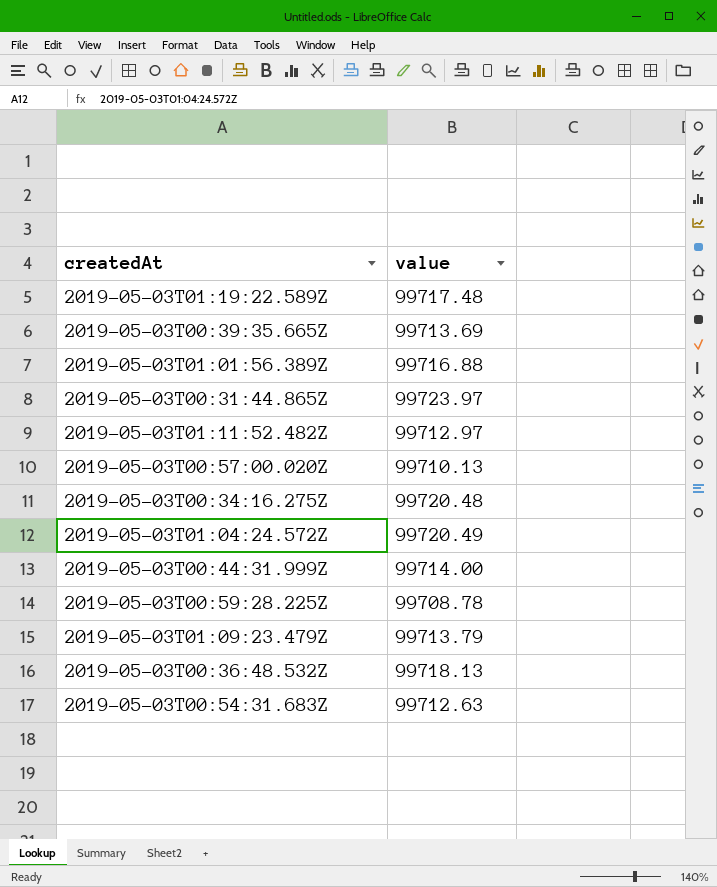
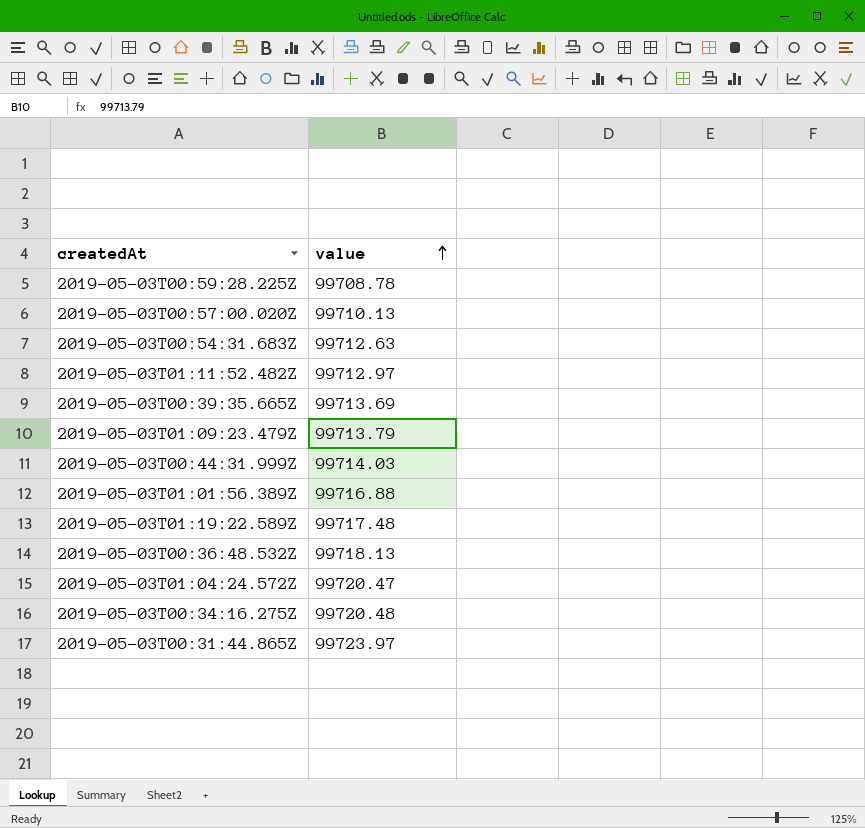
row order: none -> value ascending
2019-05-03T00:44:31.999Z | value: 99714.00 -> 99714.03
2019-05-03T01:04:24.572Z | value: 99720.49 -> 99720.47

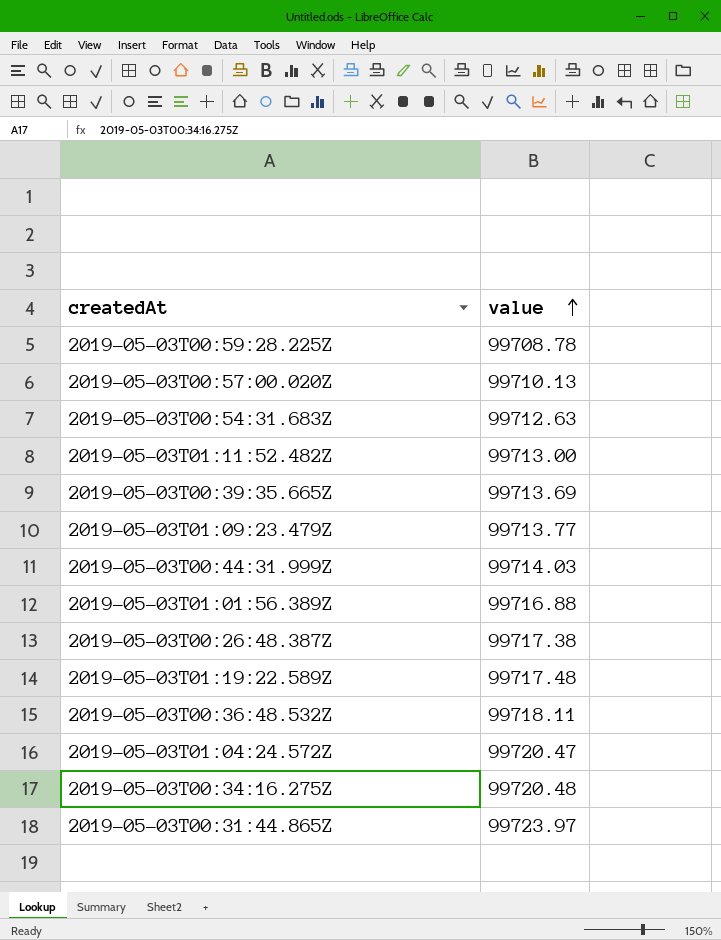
2019-05-03T01:11:52.482Z | value: 99712.97 -> 99713.00
2019-05-03T01:09:23.479Z | value: 99713.79 -> 99713.77
row 2019-05-03T00:26:48.387Z: none -> 99717.38
2019-05-03T00:36:48.532Z | value: 99718.13 -> 99718.11

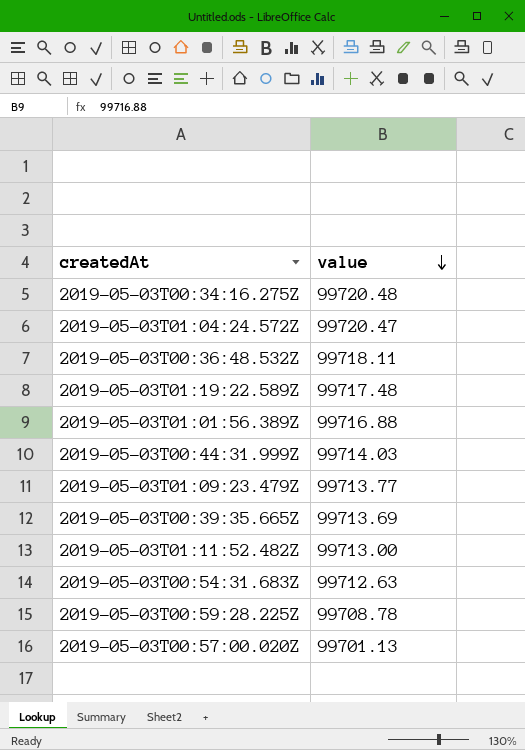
row order: value ascending -> value descending
row 2019-05-03T00:26:48.387Z: 99717.38 -> none
row 2019-05-03T00:31:44.865Z: 99723.97 -> none
2019-05-03T00:57:00.020Z | value: 99710.13 -> 99701.13

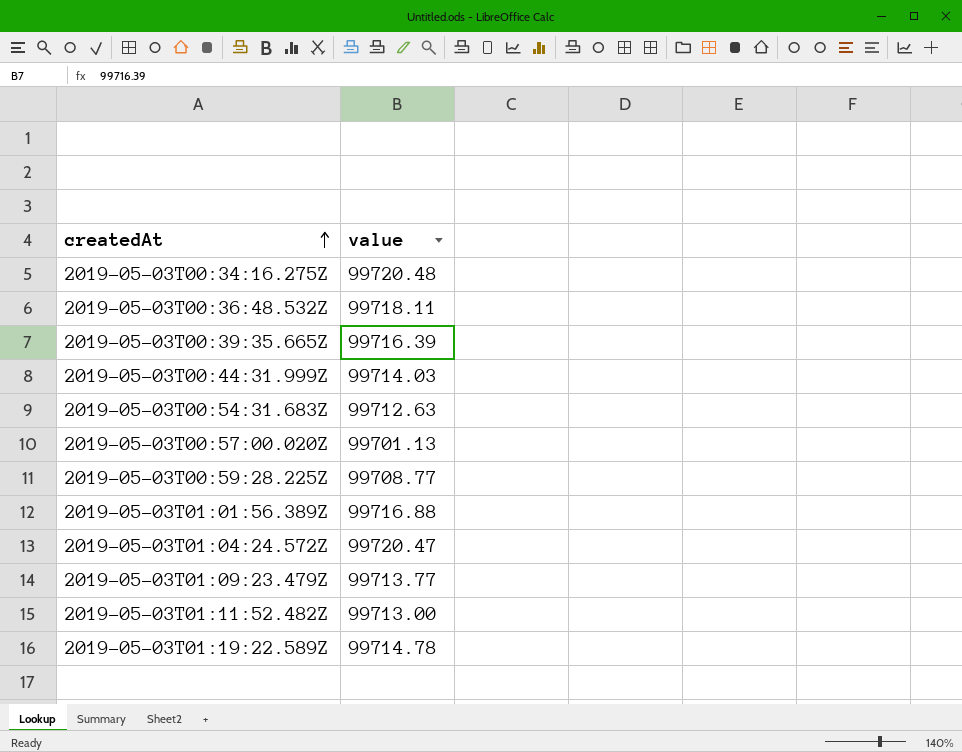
row order: value descending -> createdAt ascending
2019-05-03T00:39:35.665Z | value: 99713.69 -> 99716.39
2019-05-03T00:59:28.225Z | value: 99708.78 -> 99708.77
2019-05-03T01:19:22.589Z | value: 99717.48 -> 99714.78

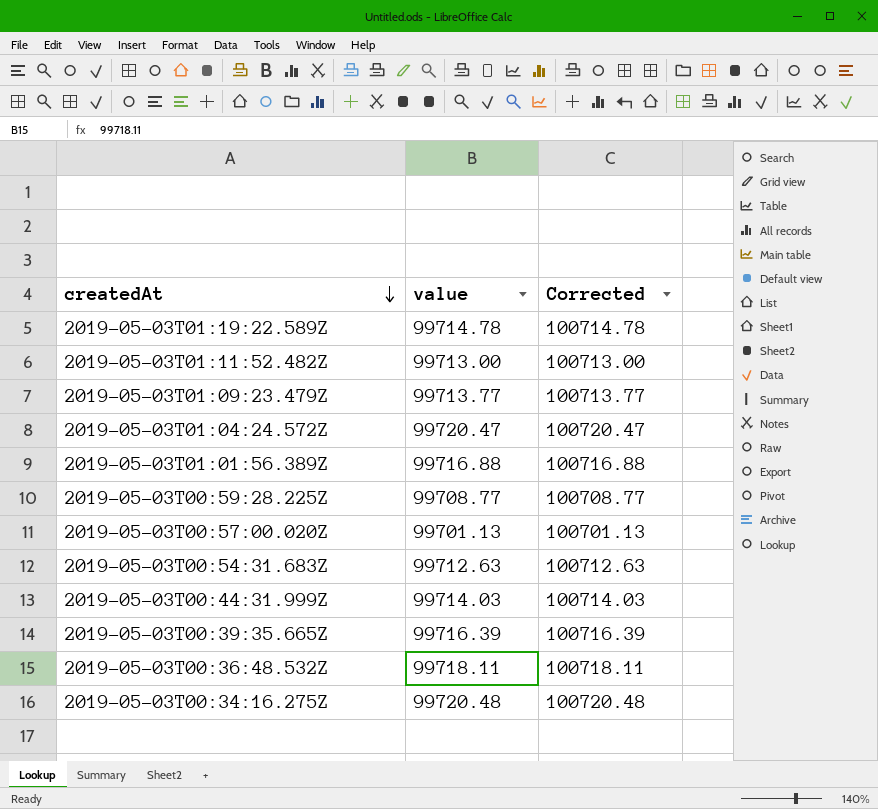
row order: createdAt ascending -> createdAt descending
column Corrected | formula: none -> [value] + 1000

